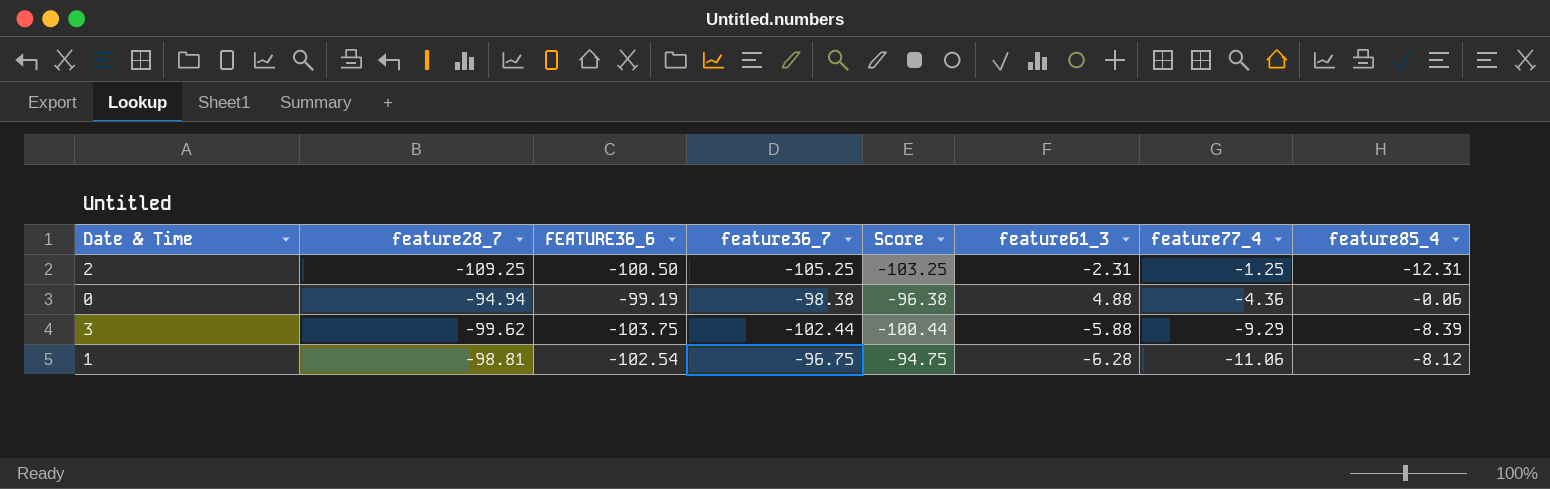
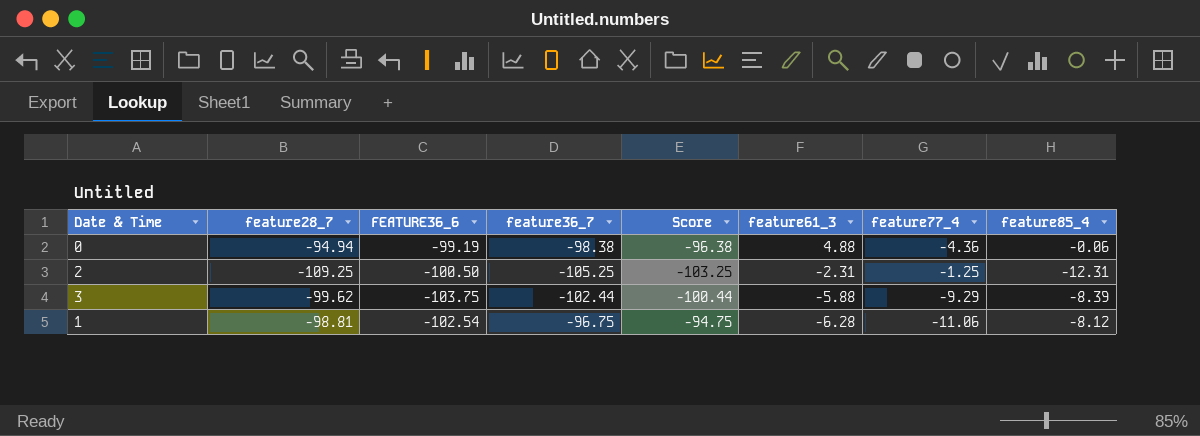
row order: feature77_4 descending -> feature61_3 descending

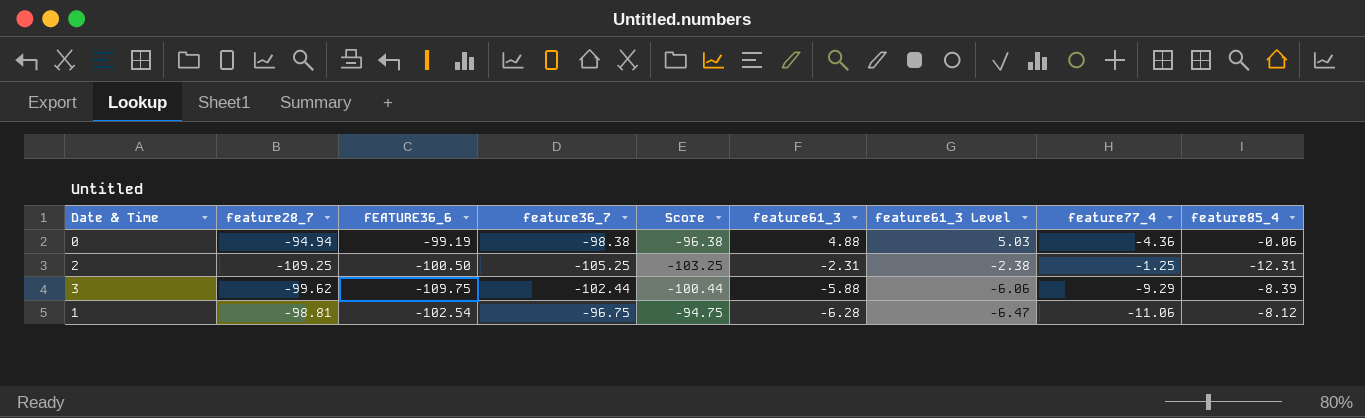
column feature61_3 Level | formula: none -> [feature61_3] * 1.03
3 | FEATURE36_6: -103.75 -> -109.75

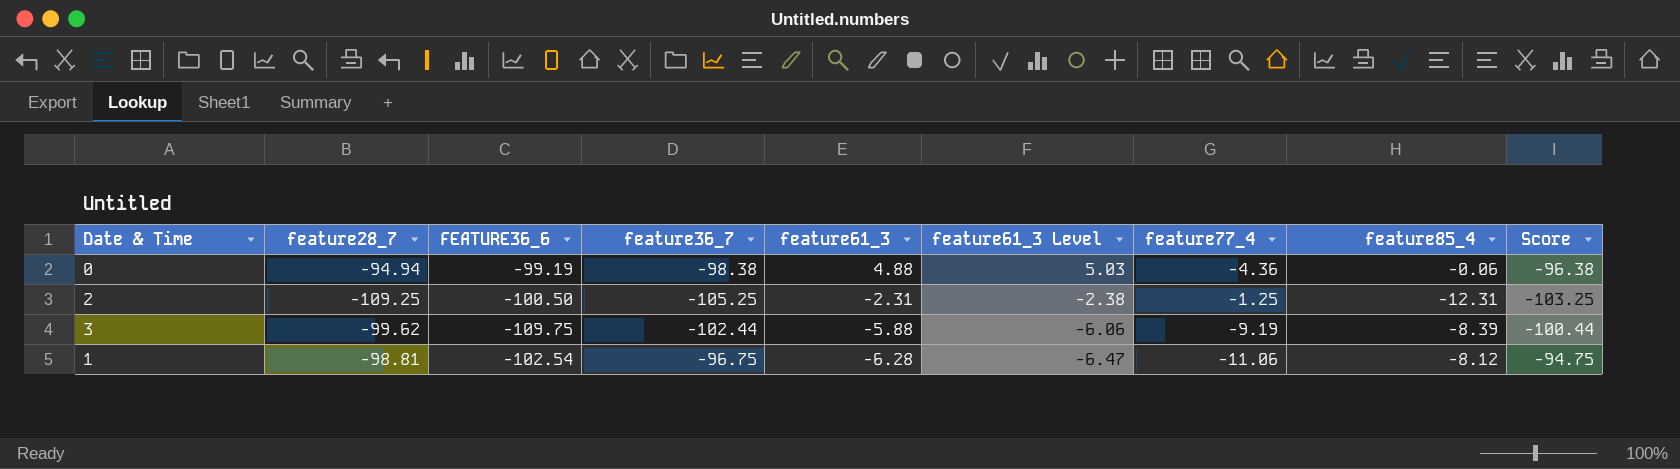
column Score | position: 5 -> 9
3 | feature77_4: -9.29 -> -9.19

